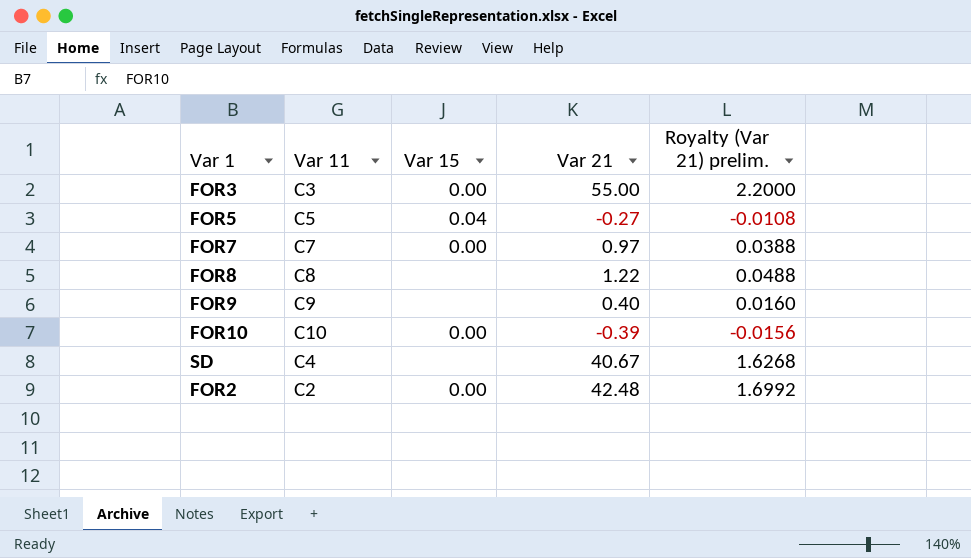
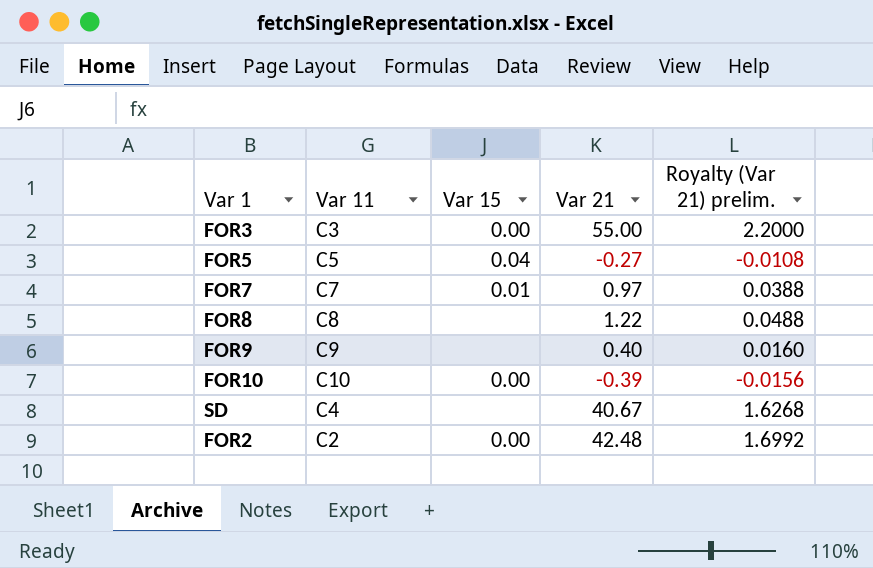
FOR7 | Var 15: 0.00 -> 0.01

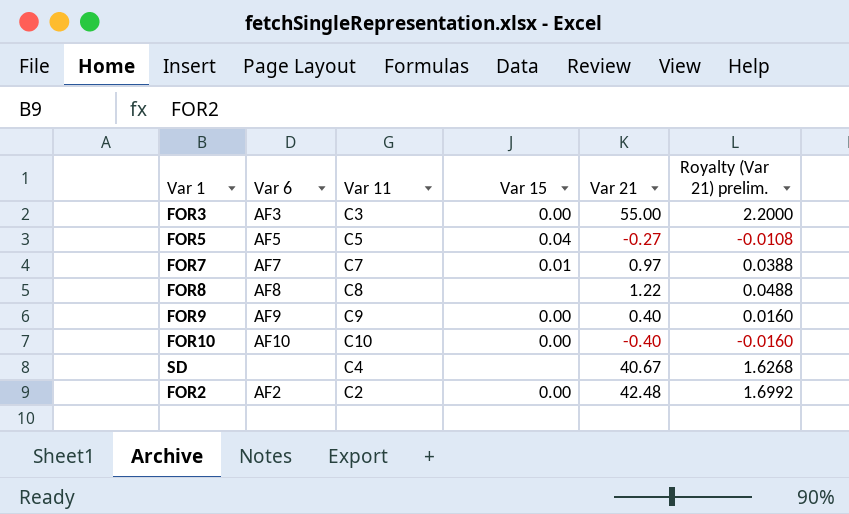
column Var 6 | position: none -> 2
FOR9 | Var 15: none -> 0.00
FOR10 | Var 21: -0.39 -> -0.40
FOR10 | Royalty (Var 21) prelim.: -0.0156 -> -0.0160

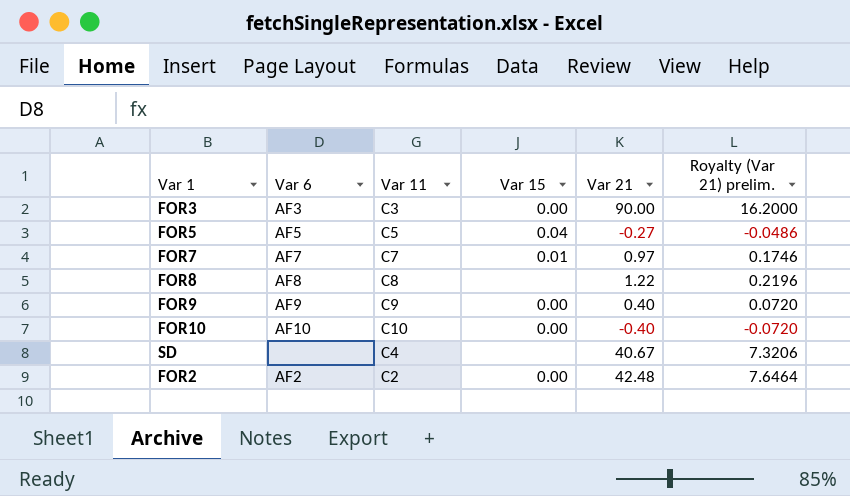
column Royalty (Var 21) prelim. | formula: [Var 21] * 0.04 -> [Var 21] * 0.18
FOR3 | Var 21: 55.00 -> 90.00

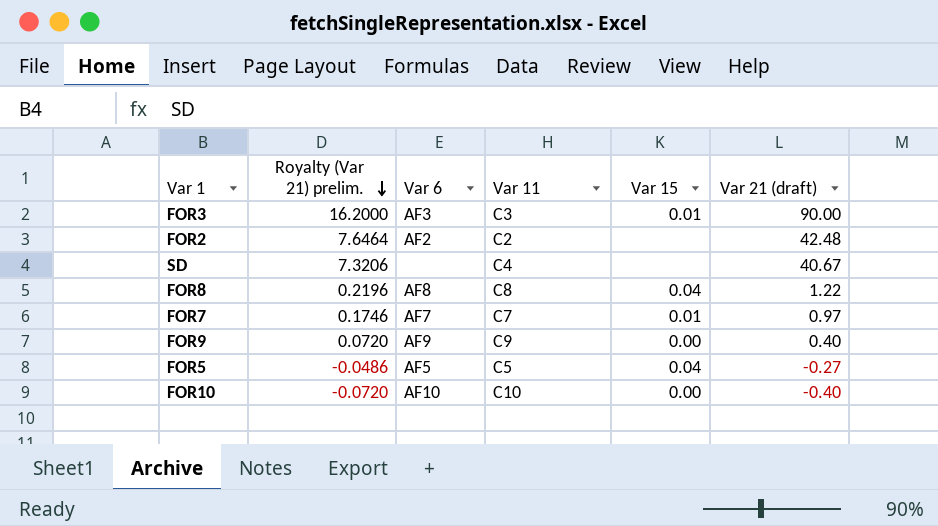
row order: none -> Royalty (Var 21) prelim. descending
column Royalty (Var 21) prelim. | position: 6 -> 2
column name: Var 21 -> Var 21 (draft)
FOR3 | Var 15: 0.00 -> 0.01
FOR2 | Var 15: 0.00 -> none
FOR8 | Var 15: none -> 0.04

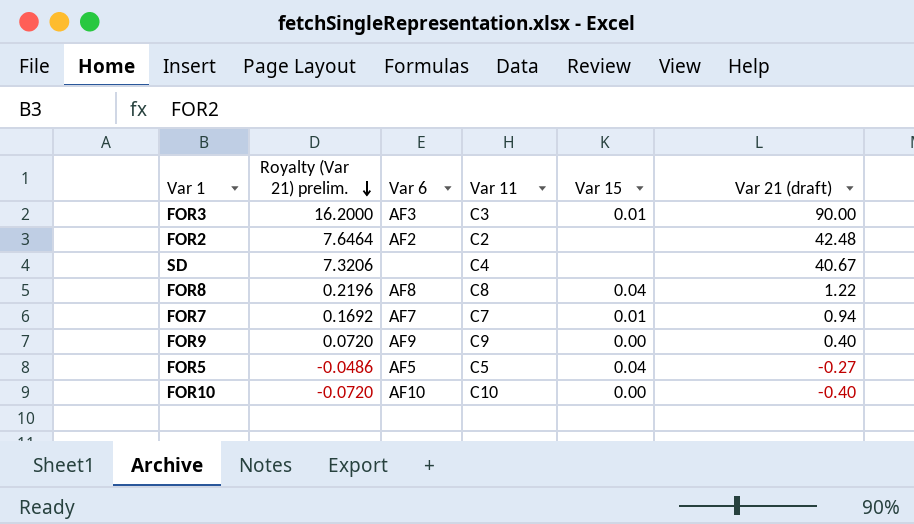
FOR7 | Royalty (Var 21) prelim.: 0.1746 -> 0.1692
FOR7 | Var 21 (draft): 0.97 -> 0.94

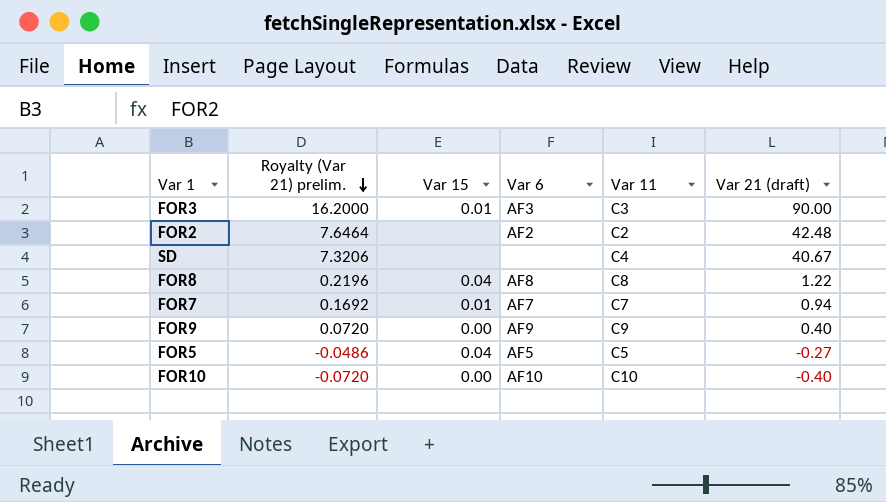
column Var 15 | position: 5 -> 3

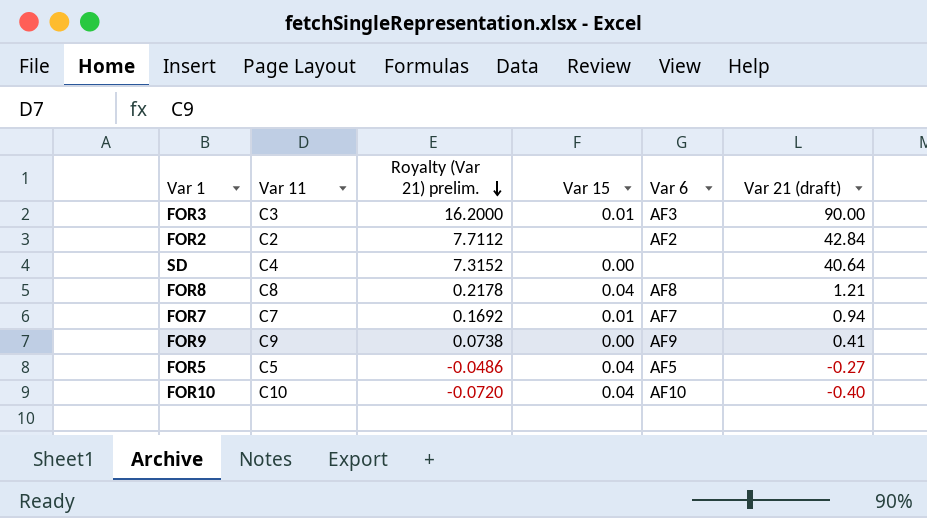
column Var 11 | position: 5 -> 2
FOR2 | Royalty (Var 21) prelim.: 7.6464 -> 7.7112
FOR2 | Var 21 (draft): 42.48 -> 42.84
SD | Royalty (Var 21) prelim.: 7.3206 -> 7.3152
SD | Var 15: none -> 0.00
SD | Var 21 (draft): 40.67 -> 40.64
FOR8 | Royalty (Var 21) prelim.: 0.2196 -> 0.2178
FOR8 | Var 21 (draft): 1.22 -> 1.21
FOR9 | Royalty (Var 21) prelim.: 0.0720 -> 0.0738
FOR9 | Var 21 (draft): 0.40 -> 0.41
FOR10 | Var 15: 0.00 -> 0.04

